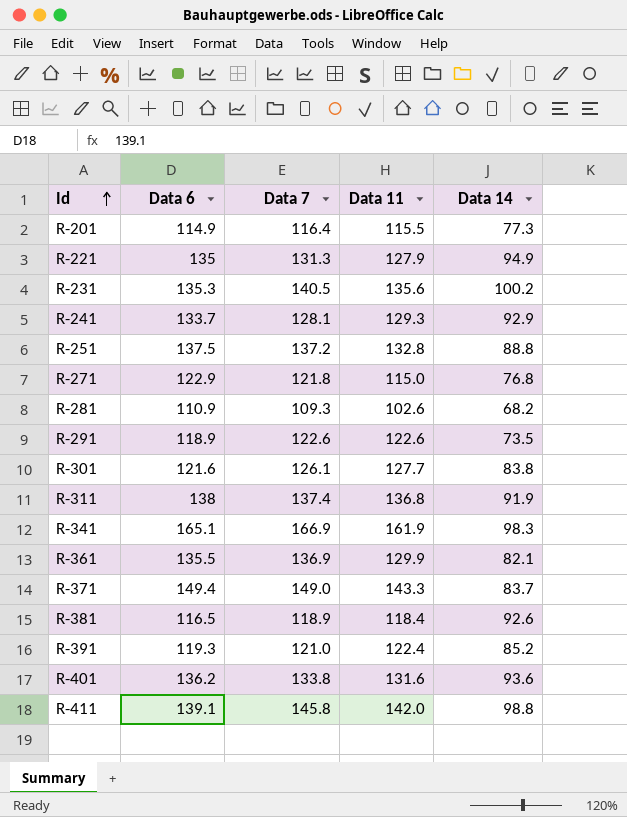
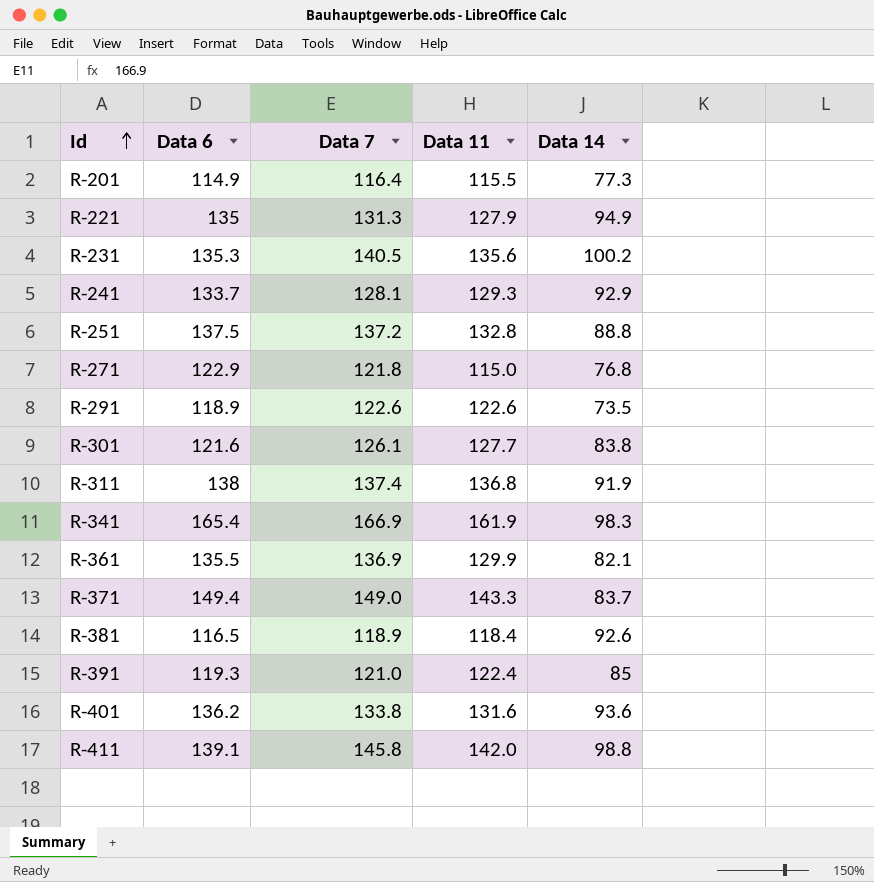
row R-281: 110.9 | 109.3 | 102.6 | 68.2 -> none
R-341 | Data 6: 165.1 -> 165.4
R-391 | Data 14: 85.2 -> 85

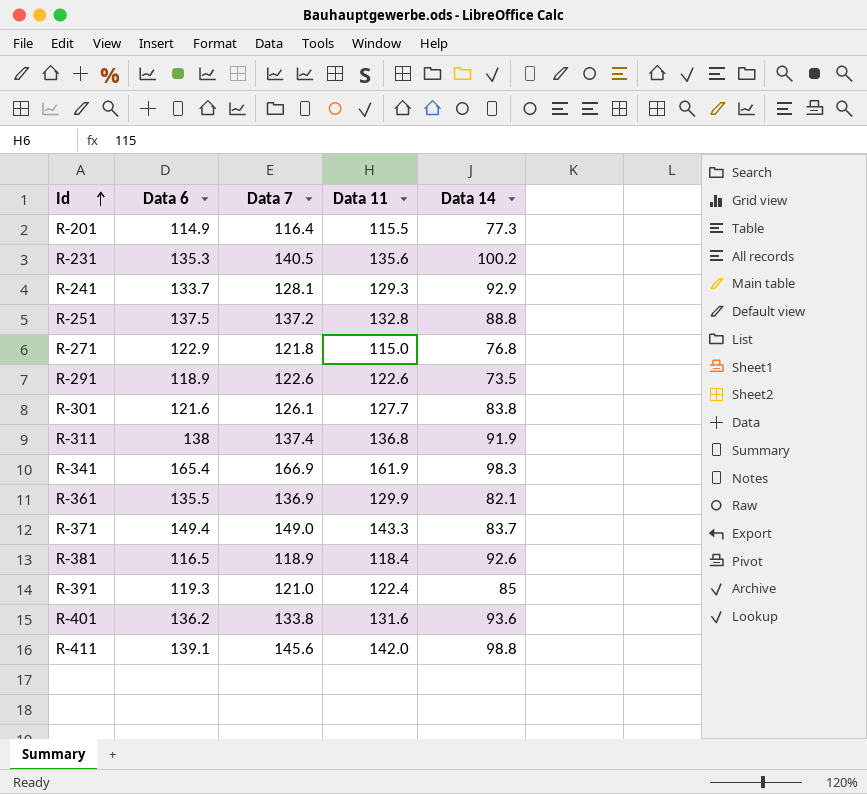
row R-221: 135 | 131.3 | 127.9 | 94.9 -> none
R-411 | Data 7: 145.8 -> 145.6

